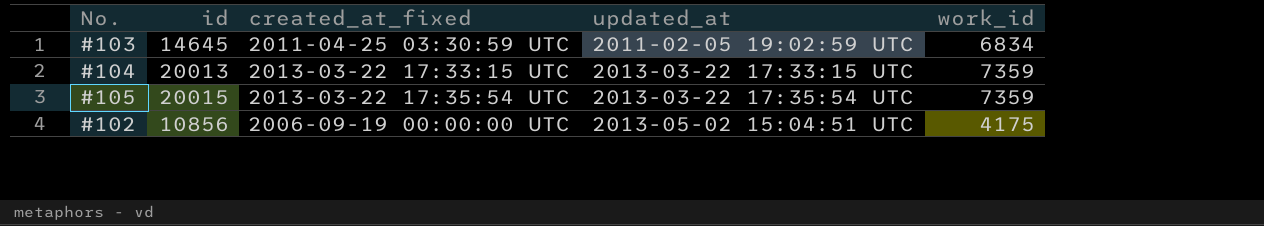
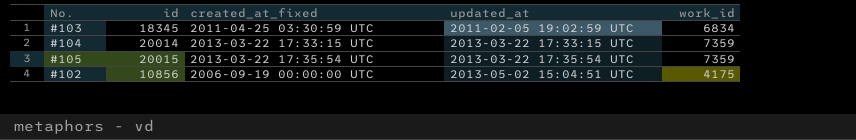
#103 | id: 14645 -> 18345
#104 | id: 20013 -> 20014

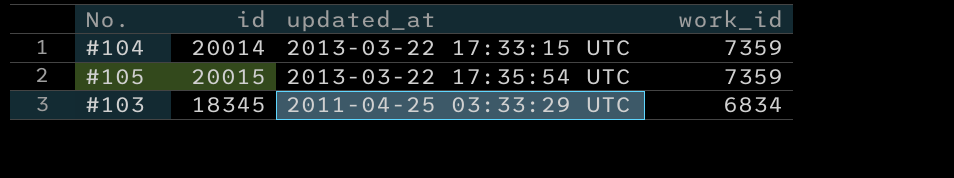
row order: updated_at ascending -> work_id descending
column created_at_fixed | position: 3 -> none
row #102: 10856 | 2006-09-19 00:00:00 UTC | 2013-05-02 15:04:51 UTC | 4175 -> none
#103 | updated_at: 2011-02-05 19:02:59 UTC -> 2011-04-25 03:33:29 UTC

